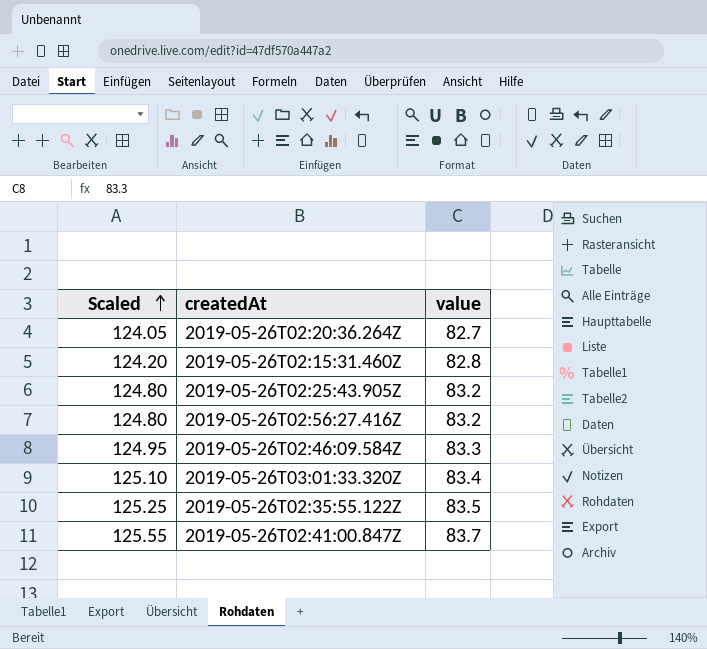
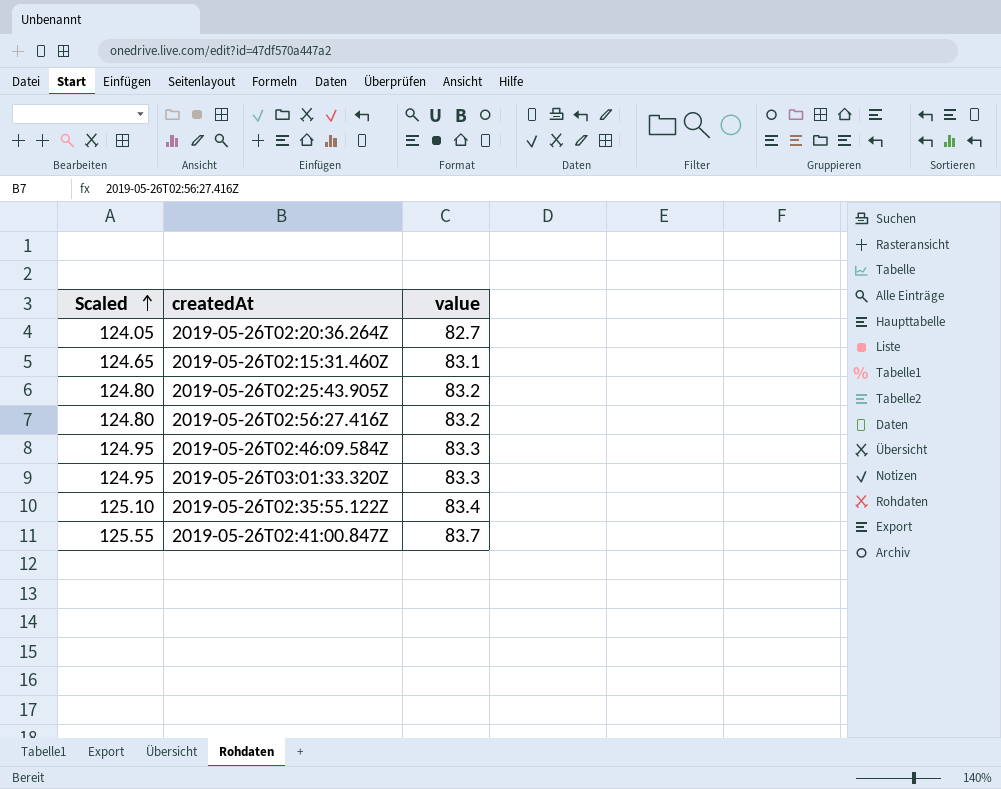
2019-05-26T02:15:31.460Z | Scaled: 124.20 -> 124.65
2019-05-26T02:15:31.460Z | value: 82.8 -> 83.1
2019-05-26T03:01:33.320Z | Scaled: 125.10 -> 124.95
2019-05-26T03:01:33.320Z | value: 83.4 -> 83.3
2019-05-26T02:35:55.122Z | Scaled: 125.25 -> 125.10
2019-05-26T02:35:55.122Z | value: 83.5 -> 83.4

